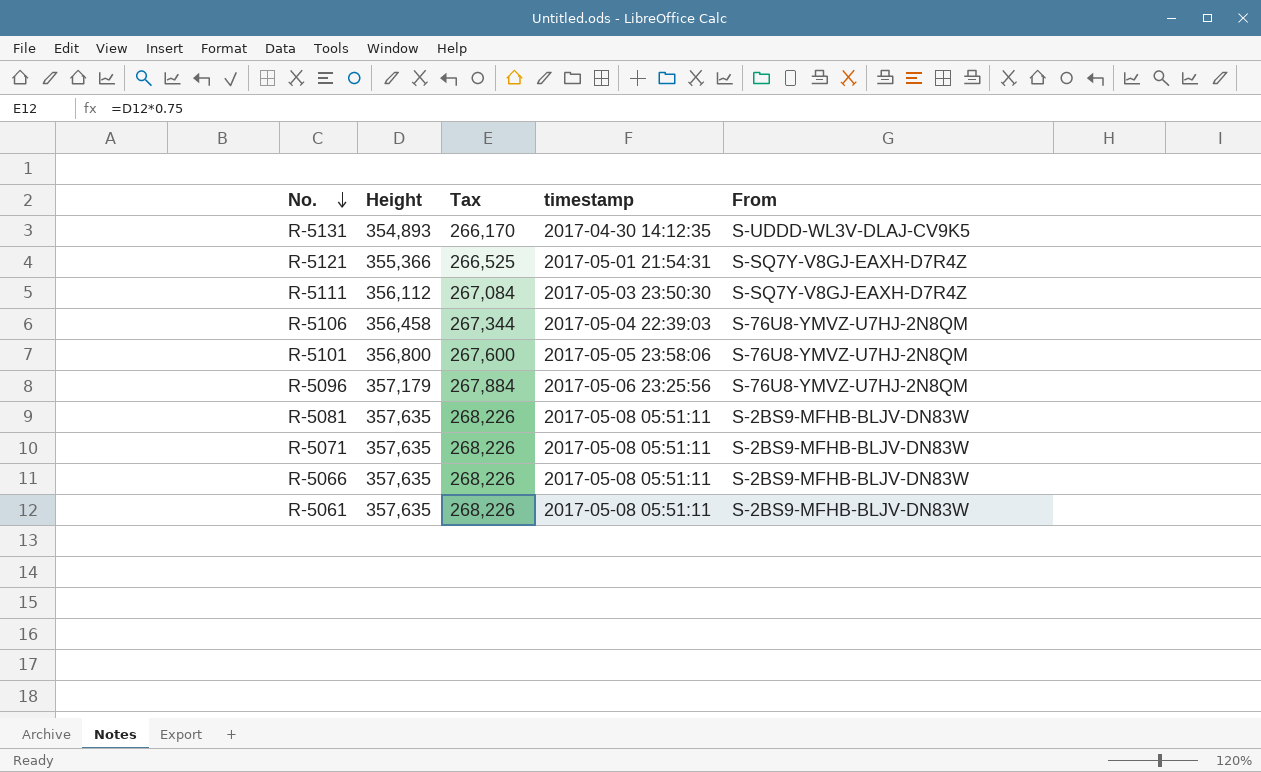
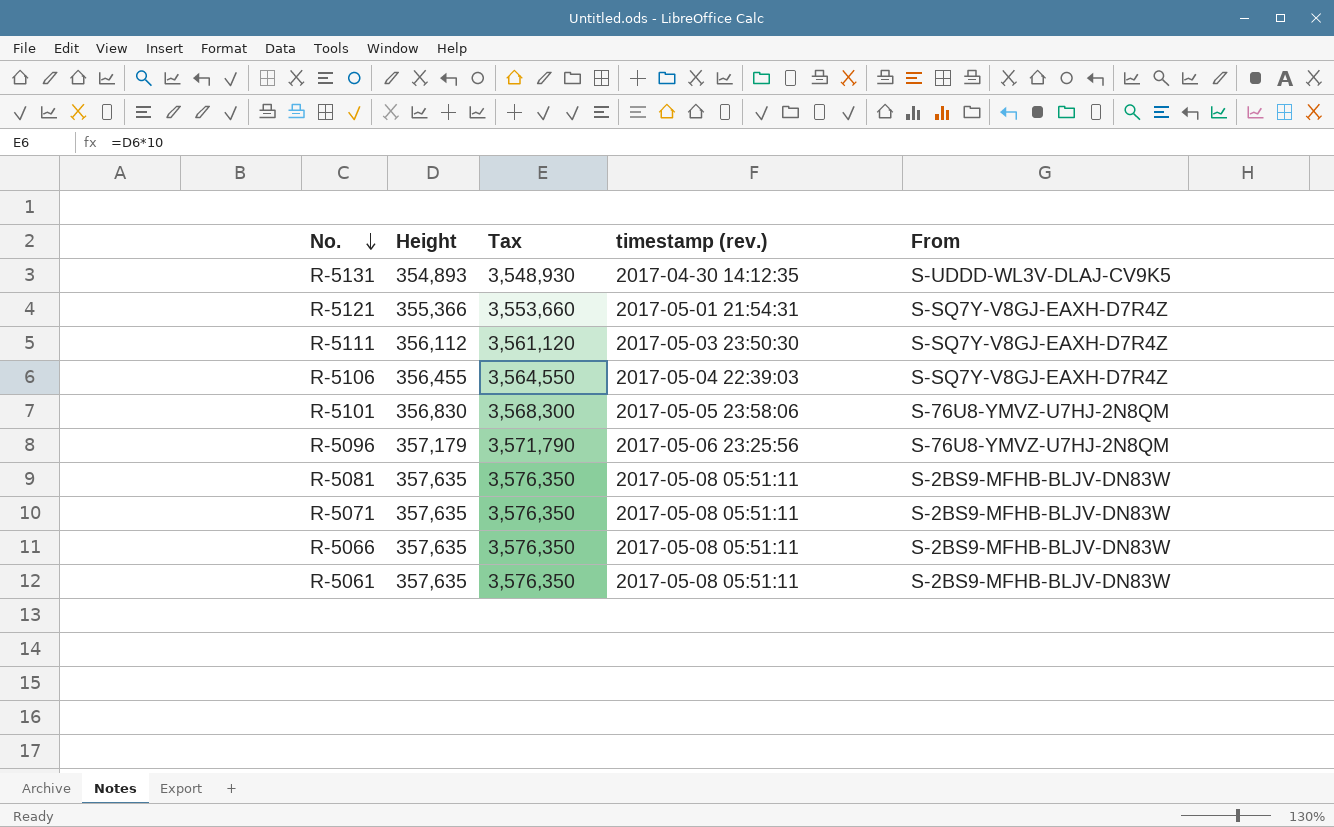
column Tax | formula: [Height] * 0.75 -> [Height] * 10
column name: timestamp -> timestamp (rev.)
R-5106 | Height: 356,458 -> 356,455
R-5106 | From: S-76U8-YMVZ-U7HJ-2N8QM -> S-SQ7Y-V8GJ-EAXH-D7R4Z
R-5101 | Height: 356,800 -> 356,830

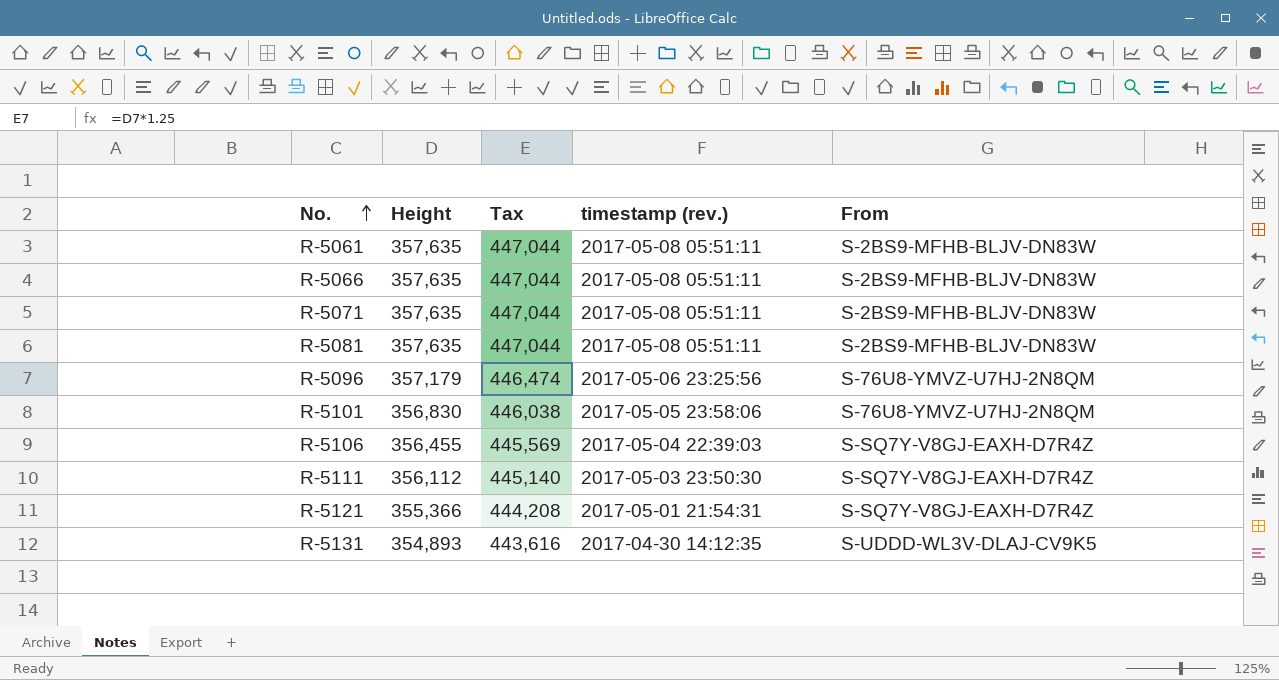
row order: No. descending -> No. ascending
column Tax | formula: [Height] * 10 -> [Height] * 1.25

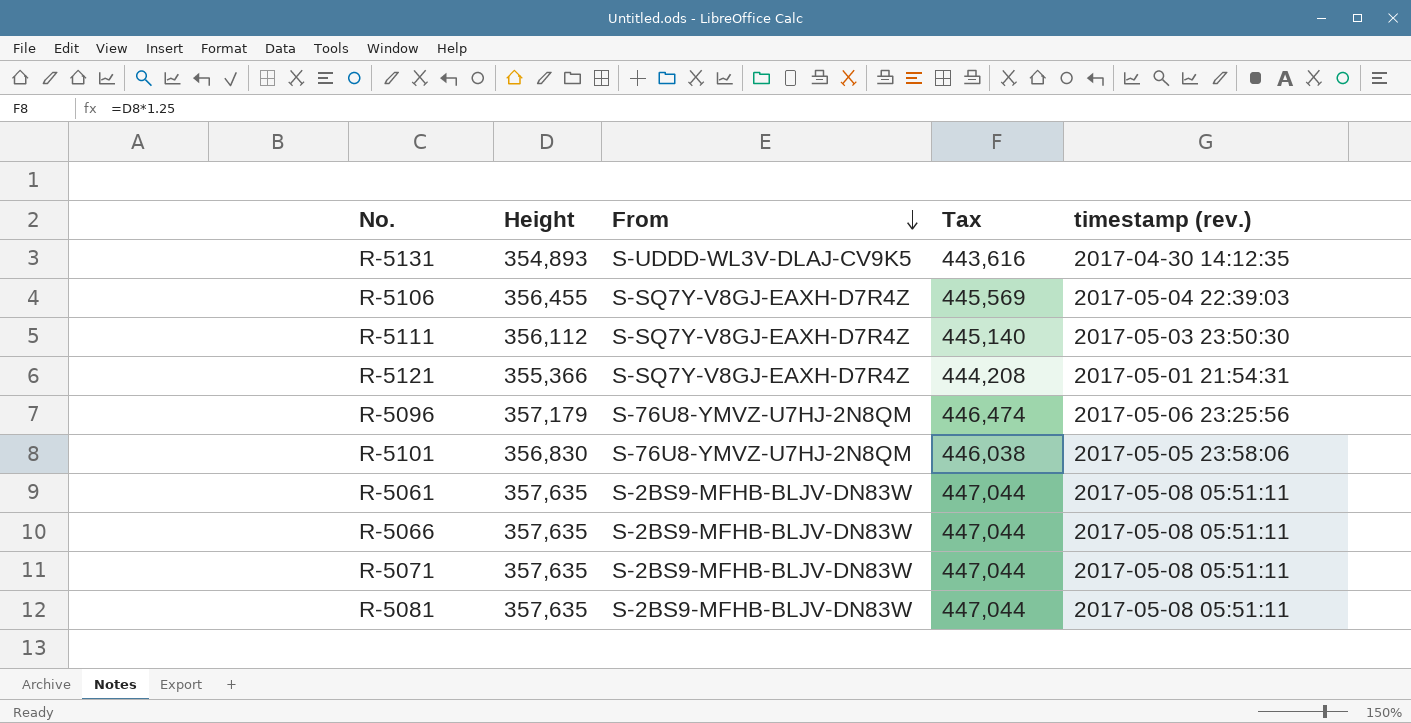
row order: No. ascending -> From descending
column From | position: 5 -> 3

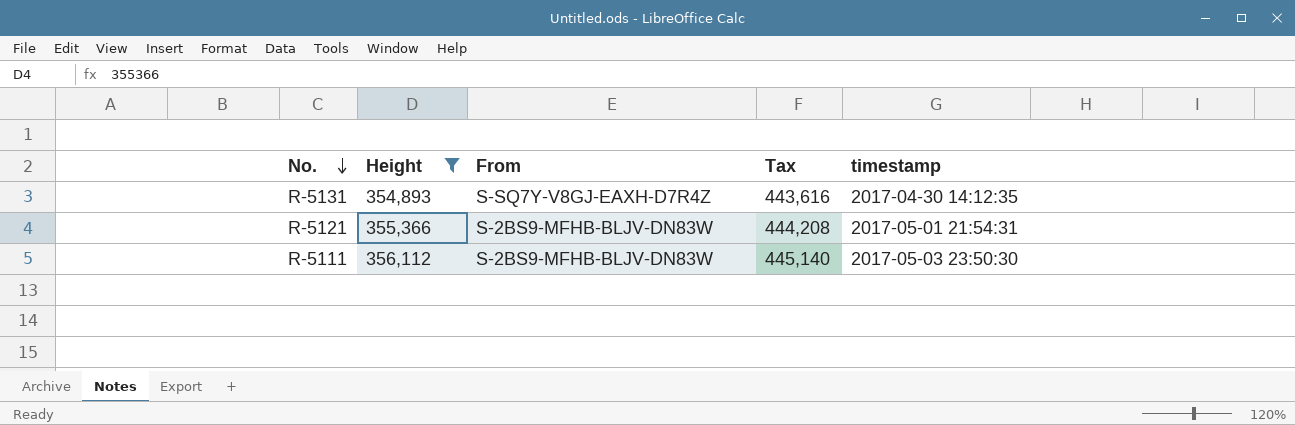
filter: none -> Height <= 356,112
row order: From descending -> No. descending
column name: timestamp (rev.) -> timestamp
R-5131 | From: S-UDDD-WL3V-DLAJ-CV9K5 -> S-SQ7Y-V8GJ-EAXH-D7R4Z
R-5121 | From: S-SQ7Y-V8GJ-EAXH-D7R4Z -> S-2BS9-MFHB-BLJV-DN83W
R-5111 | From: S-SQ7Y-V8GJ-EAXH-D7R4Z -> S-2BS9-MFHB-BLJV-DN83W

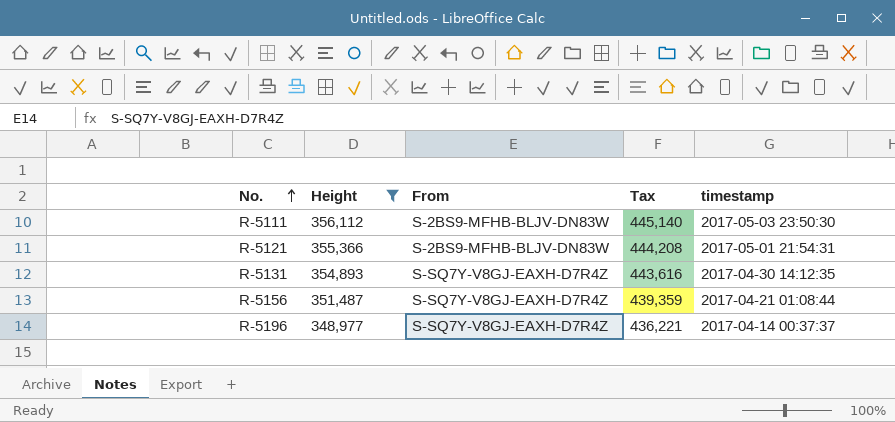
row order: No. descending -> No. ascending
row R-5156: none -> 351,487 | S-SQ7Y-V8GJ-EAXH-D7R4Z | 439,359 | 2017-04-21 01:08:44
row R-5196: none -> 348,977 | S-SQ7Y-V8GJ-EAXH-D7R4Z | 436,221 | 2017-04-14 00:37:37

